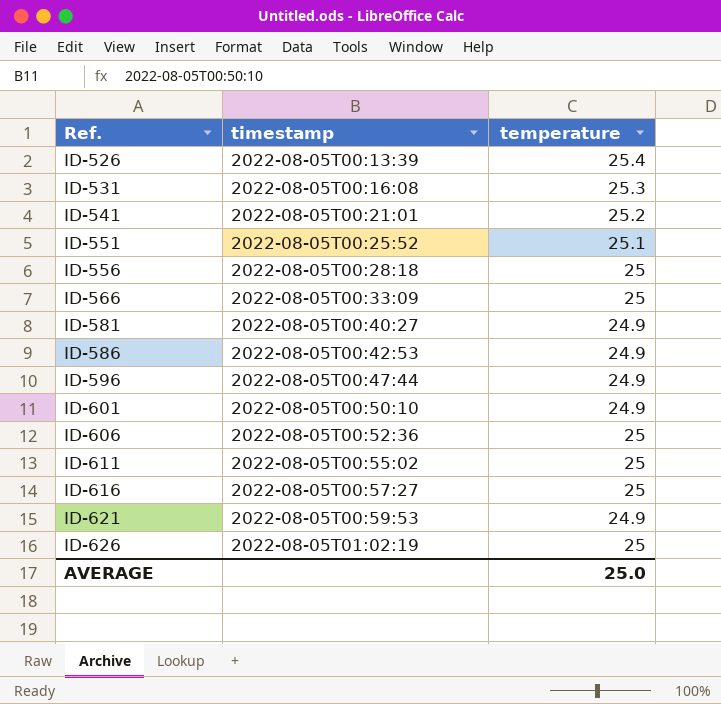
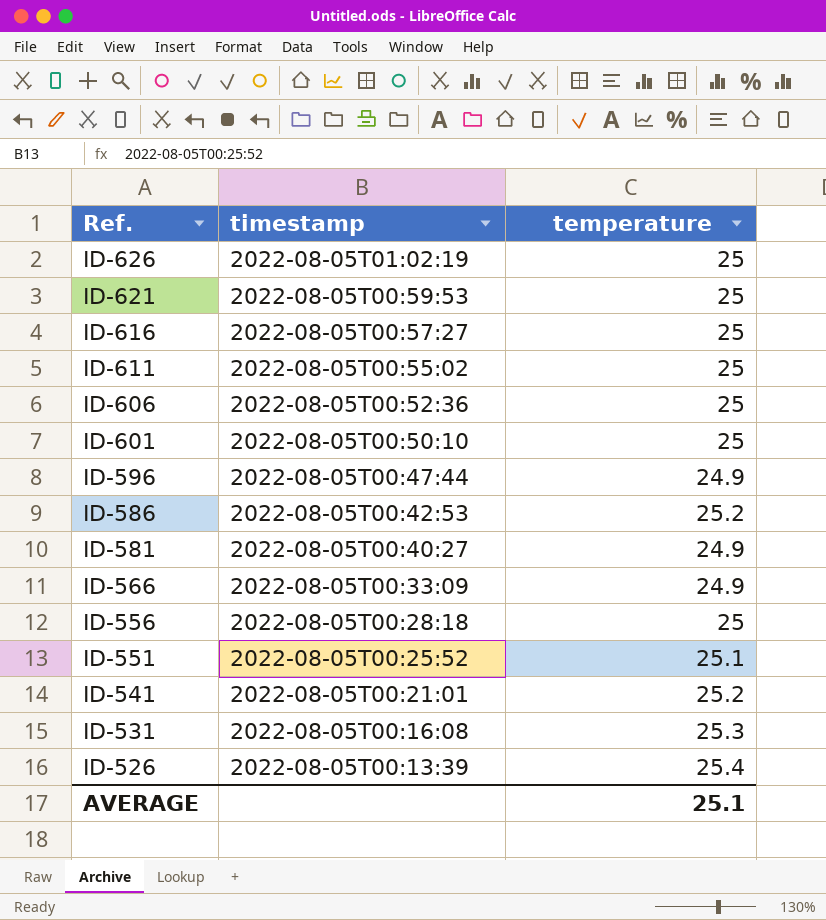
row order: Ref. ascending -> Ref. descending
ID-621 | temperature: 24.9 -> 25
ID-601 | temperature: 24.9 -> 25
ID-586 | temperature: 24.9 -> 25.2
ID-566 | temperature: 25 -> 24.9
AVERAGE | temperature: 25.0 -> 25.1

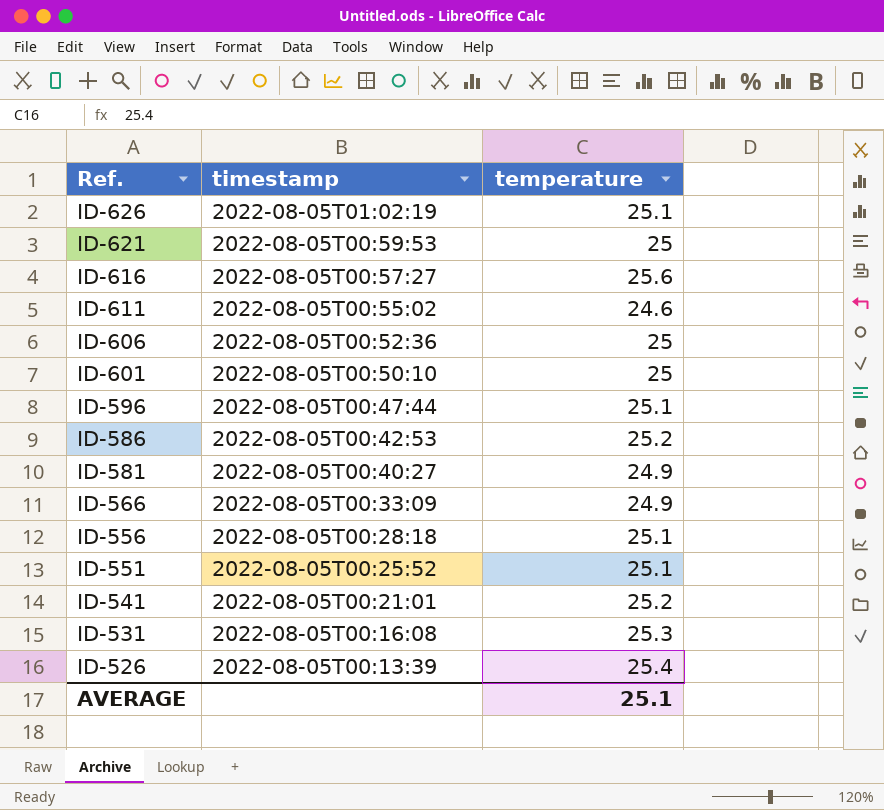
ID-626 | temperature: 25 -> 25.1
ID-616 | temperature: 25 -> 25.6
ID-611 | temperature: 25 -> 24.6
ID-596 | temperature: 24.9 -> 25.1
ID-556 | temperature: 25 -> 25.1

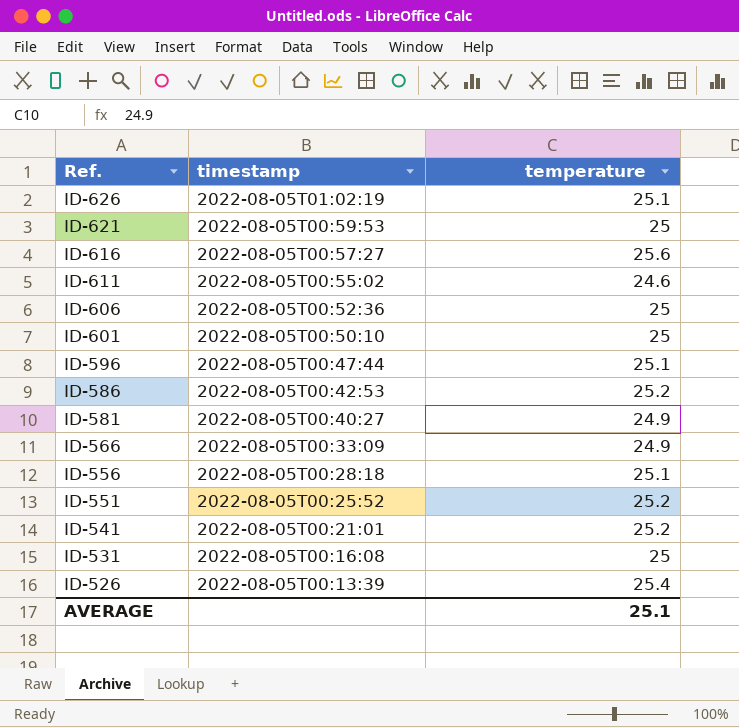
ID-551 | temperature: 25.1 -> 25.2
ID-531 | temperature: 25.3 -> 25

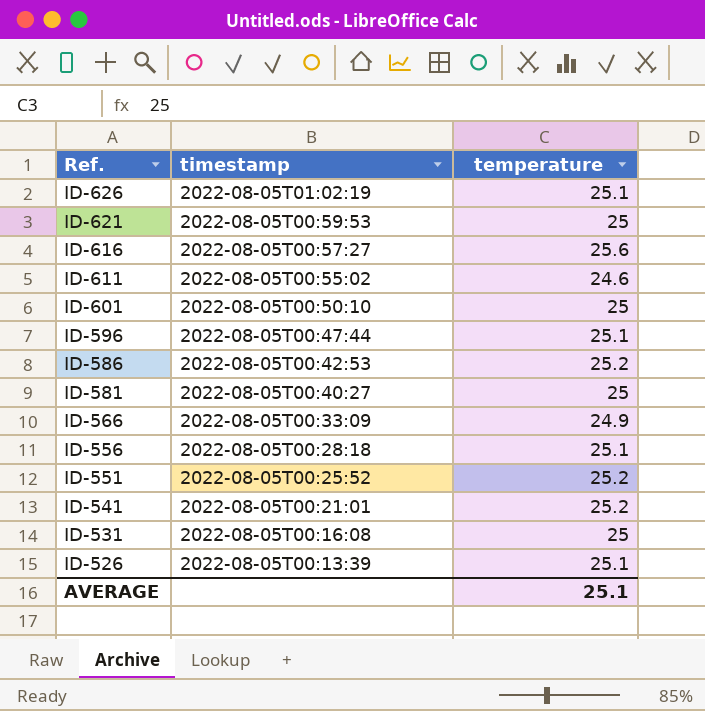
row ID-606: 2022-08-05T00:52:36 | 25 -> none
ID-581 | temperature: 24.9 -> 25
ID-526 | temperature: 25.4 -> 25.1

